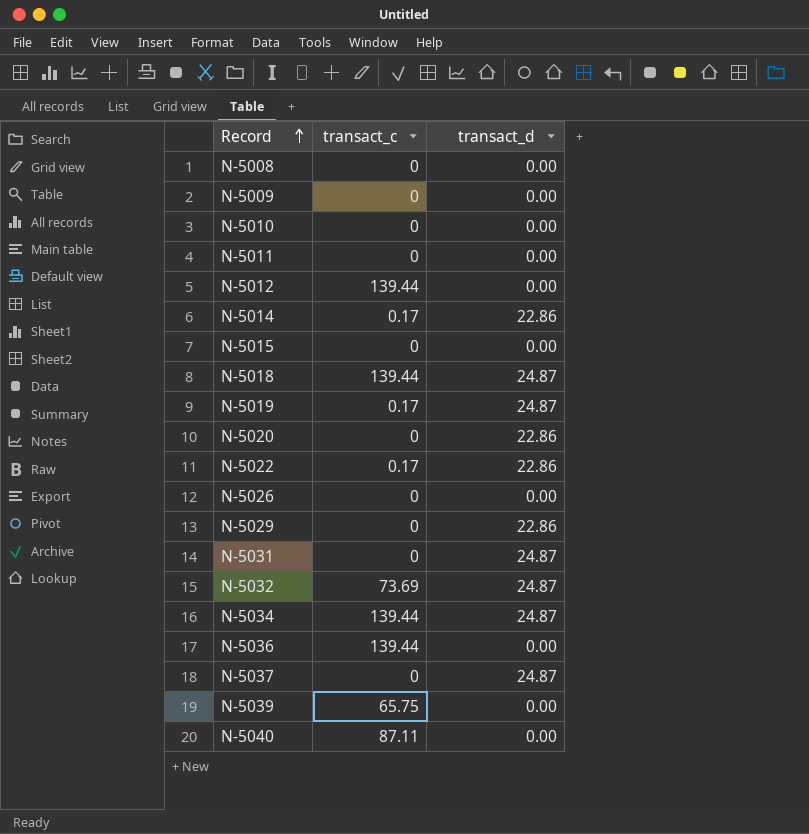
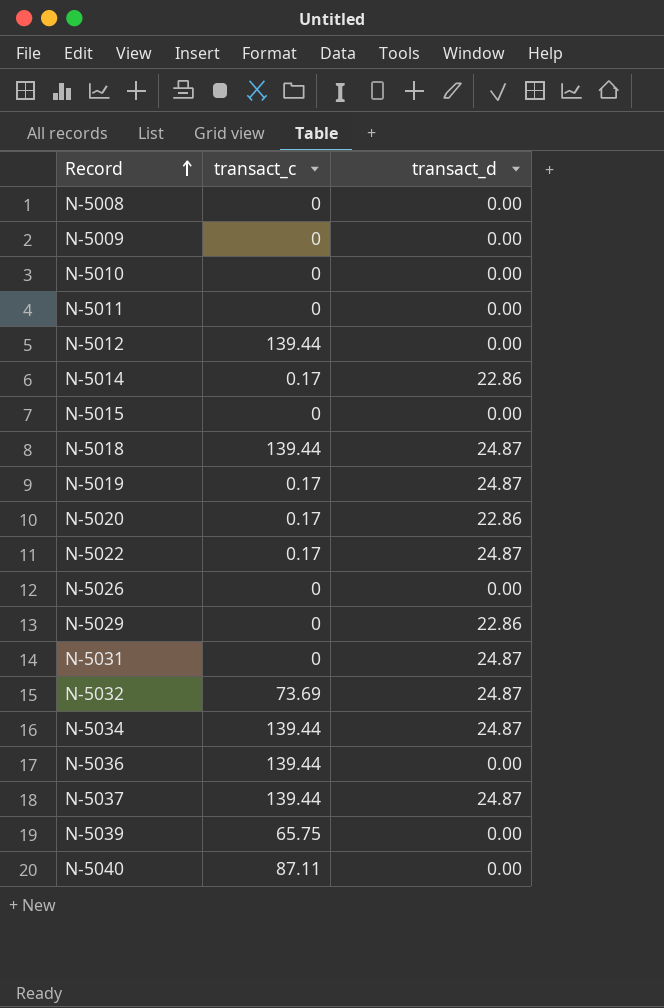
N-5020 | transact_c: 0 -> 0.17
N-5022 | transact_d: 22.86 -> 24.87
N-5037 | transact_c: 0 -> 139.44

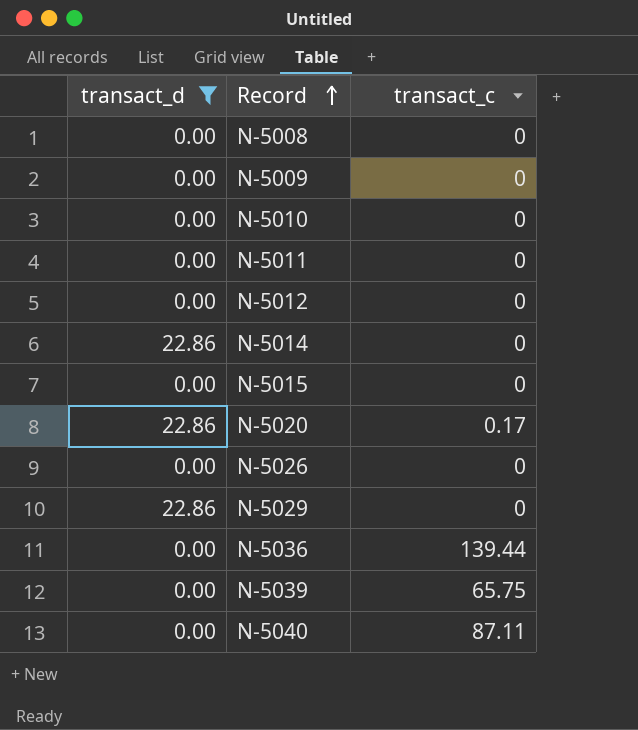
filter: none -> transact_d != 24.87
column transact_d | position: 3 -> 1
N-5012 | transact_c: 139.44 -> 0
N-5014 | transact_c: 0.17 -> 0

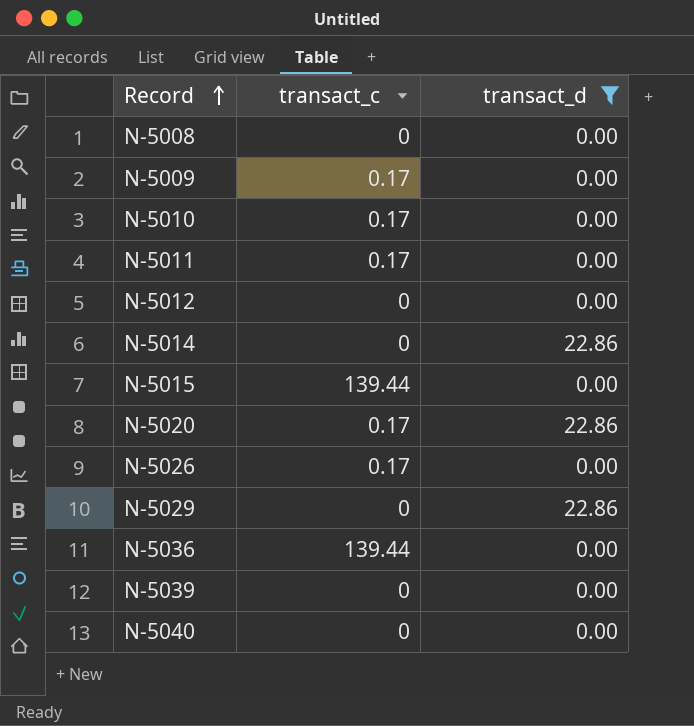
column transact_d | position: 1 -> 3
N-5009 | transact_c: 0 -> 0.17
N-5010 | transact_c: 0 -> 0.17
N-5011 | transact_c: 0 -> 0.17
N-5015 | transact_c: 0 -> 139.44
N-5026 | transact_c: 0 -> 0.17
N-5039 | transact_c: 65.75 -> 0
N-5040 | transact_c: 87.11 -> 0

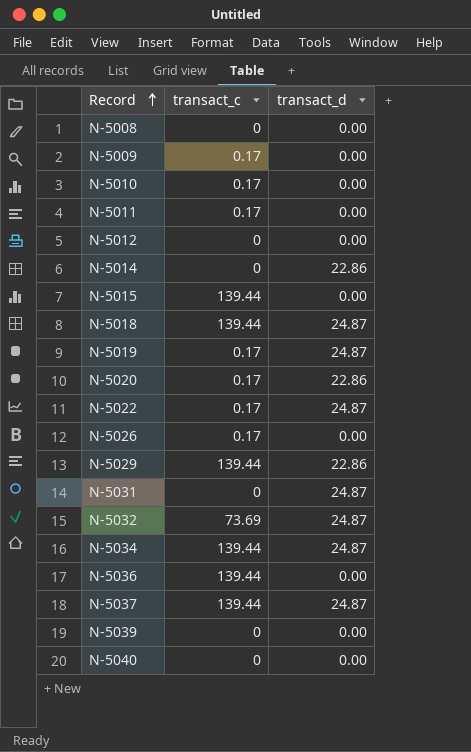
filter: transact_d != 24.87 -> none
N-5029 | transact_c: 0 -> 139.44

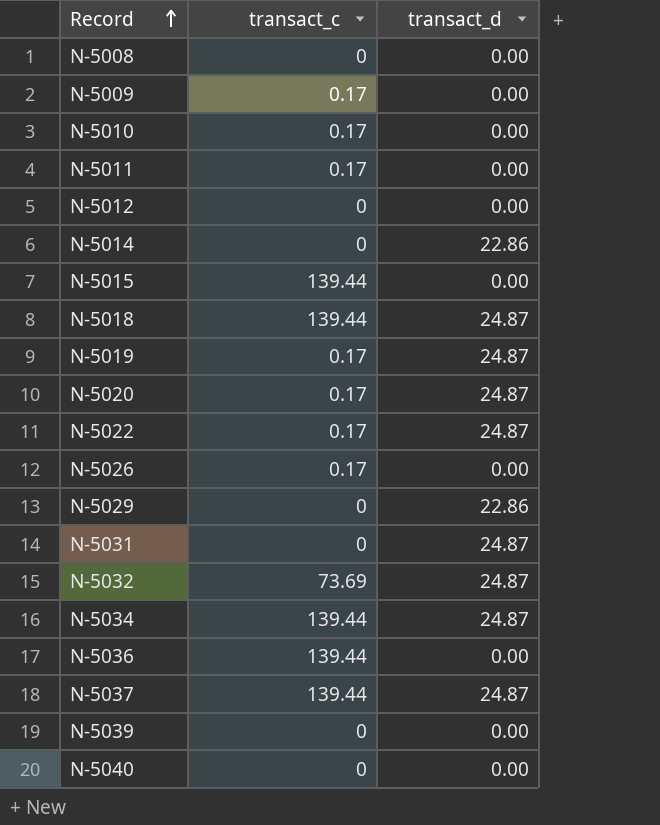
N-5020 | transact_d: 22.86 -> 24.87
N-5029 | transact_c: 139.44 -> 0

